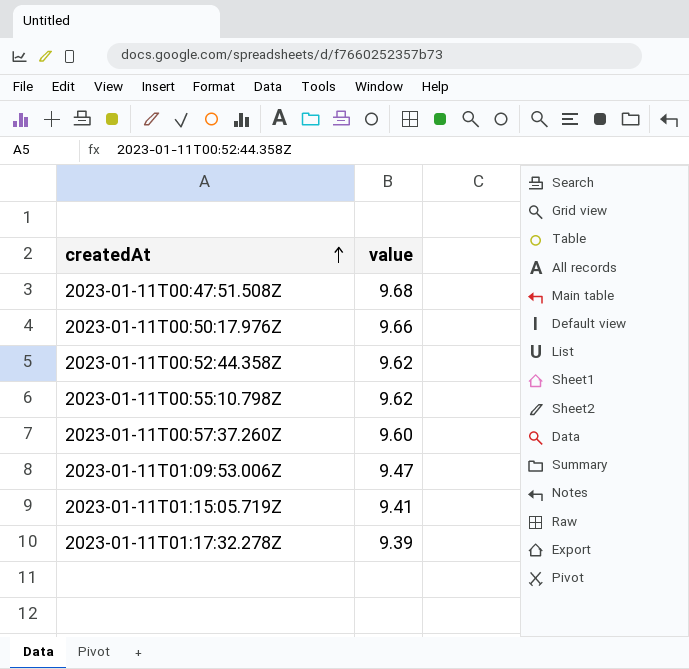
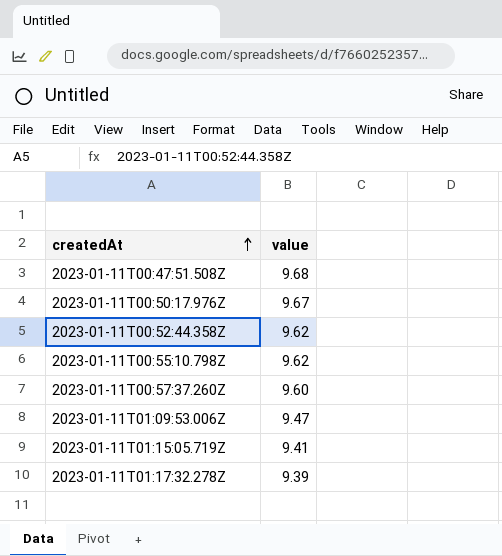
2023-01-11T00:50:17.976Z | value: 9.66 -> 9.67

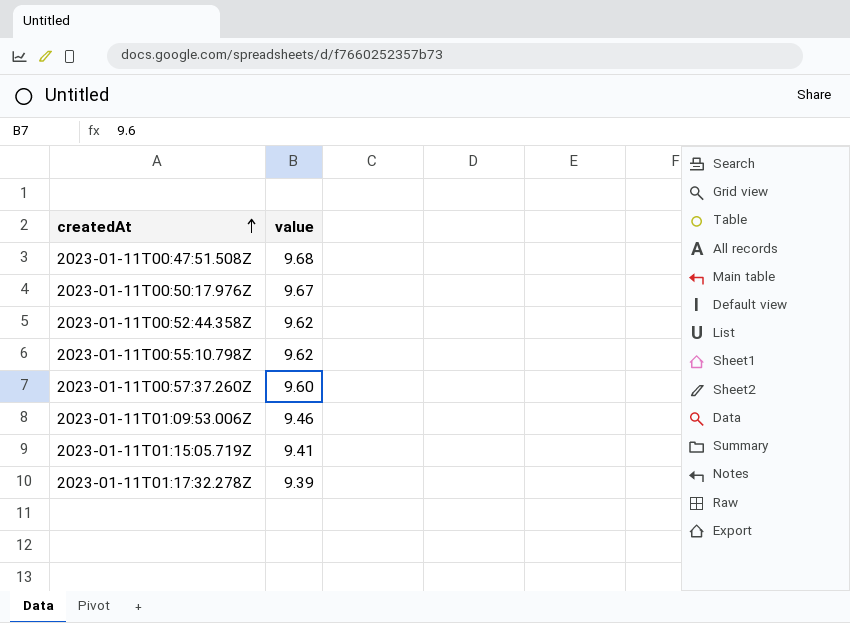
2023-01-11T01:09:53.006Z | value: 9.47 -> 9.46

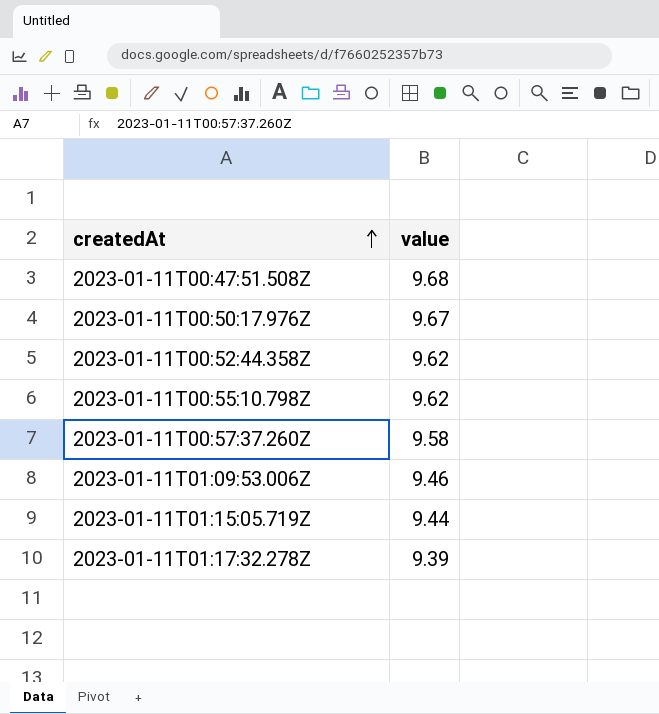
2023-01-11T00:57:37.260Z | value: 9.60 -> 9.58
2023-01-11T01:15:05.719Z | value: 9.41 -> 9.44

